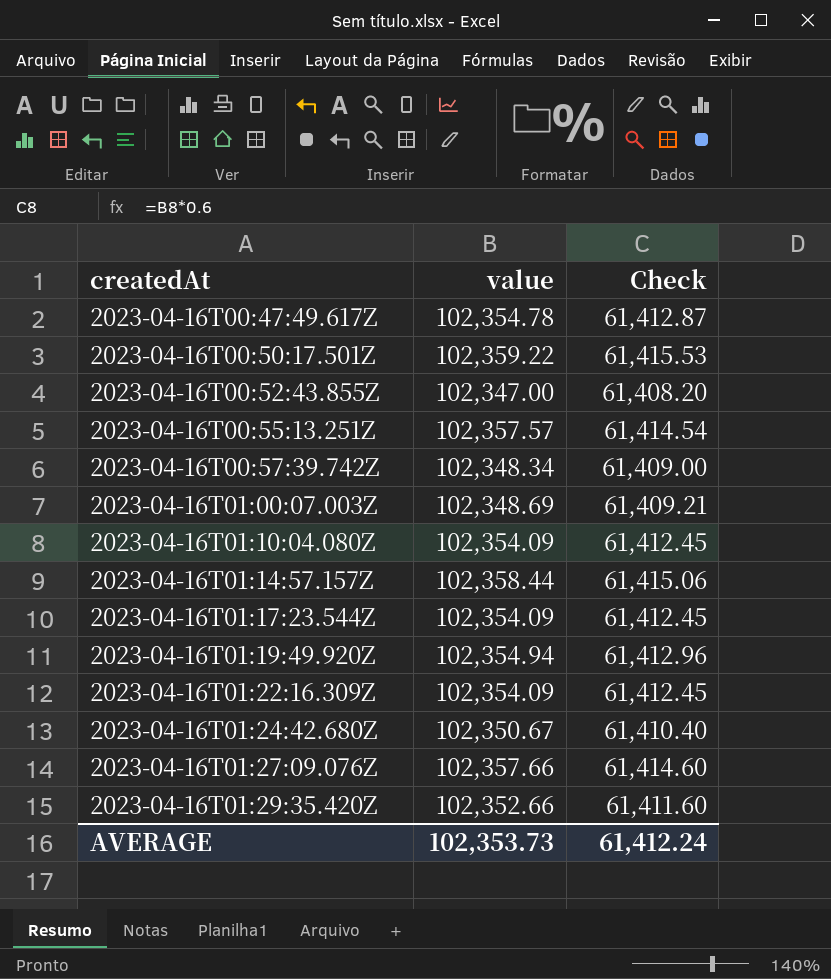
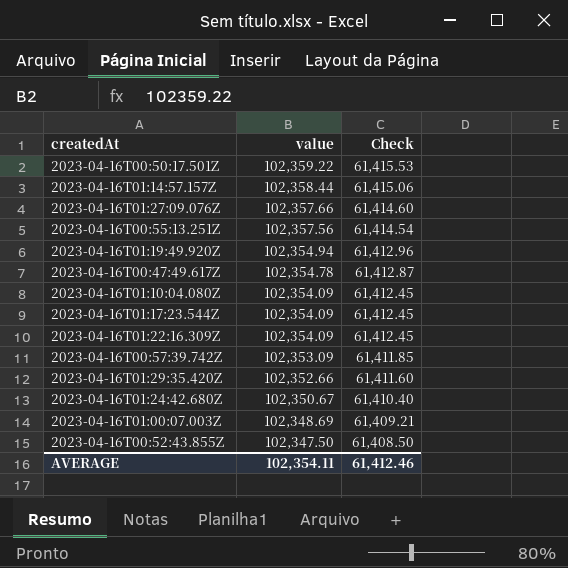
row order: createdAt ascending -> value descending
2023-04-16T00:55:13.251Z | value: 102,357.57 -> 102,357.56
2023-04-16T00:57:39.742Z | value: 102,348.34 -> 102,353.09
2023-04-16T00:57:39.742Z | Check: 61,409.00 -> 61,411.85
2023-04-16T00:52:43.855Z | value: 102,347.00 -> 102,347.50
2023-04-16T00:52:43.855Z | Check: 61,408.20 -> 61,408.50
AVERAGE | value: 102,353.73 -> 102,354.11
AVERAGE | Check: 61,412.24 -> 61,412.46

